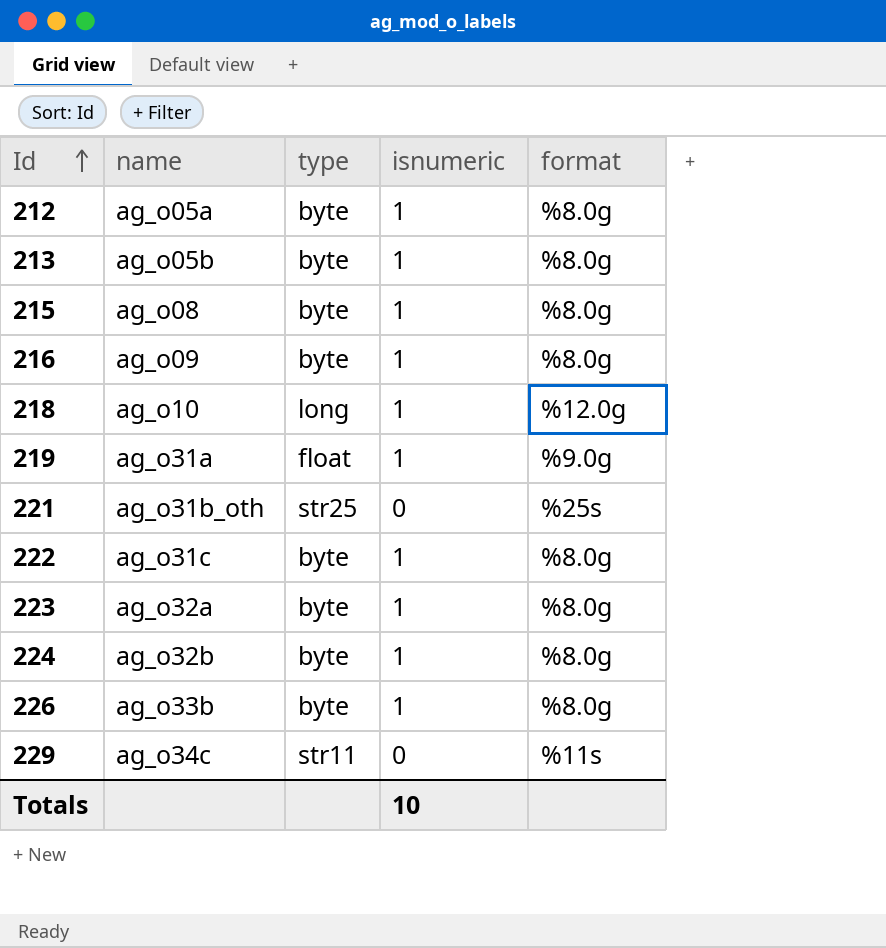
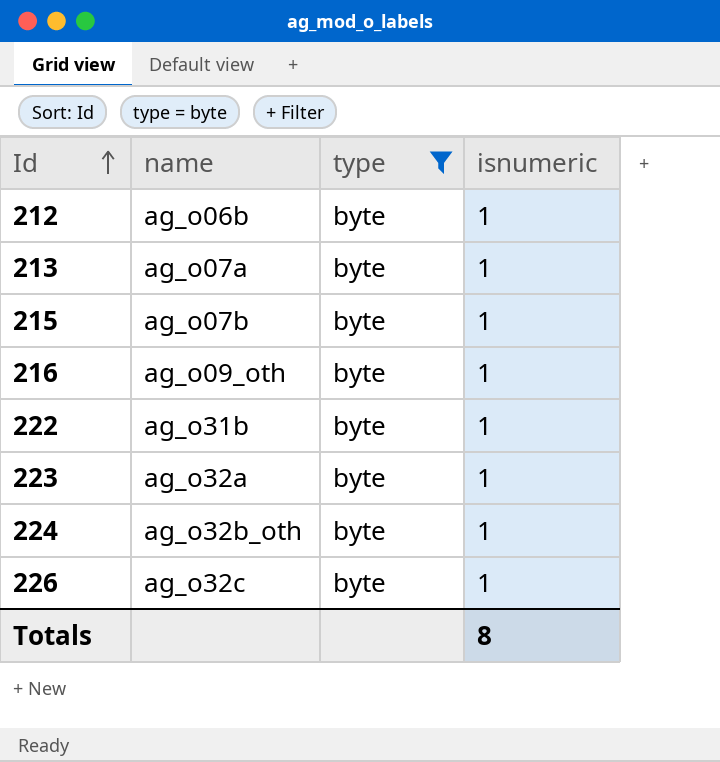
filter: none -> type = byte
column format | position: 5 -> none
212 | name: ag_o05a -> ag_o06b
213 | name: ag_o05b -> ag_o07a
215 | name: ag_o08 -> ag_o07b
216 | name: ag_o09 -> ag_o09_oth
222 | name: ag_o31c -> ag_o31b
224 | name: ag_o32b -> ag_o32b_oth
226 | name: ag_o33b -> ag_o32c
Totals | isnumeric: 10 -> 8

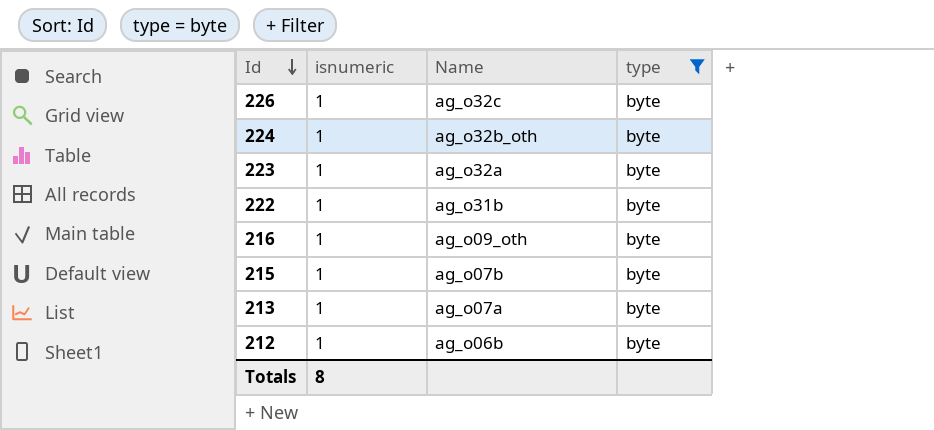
row order: Id ascending -> Id descending
column isnumeric | position: 4 -> 2
column name: name -> Name

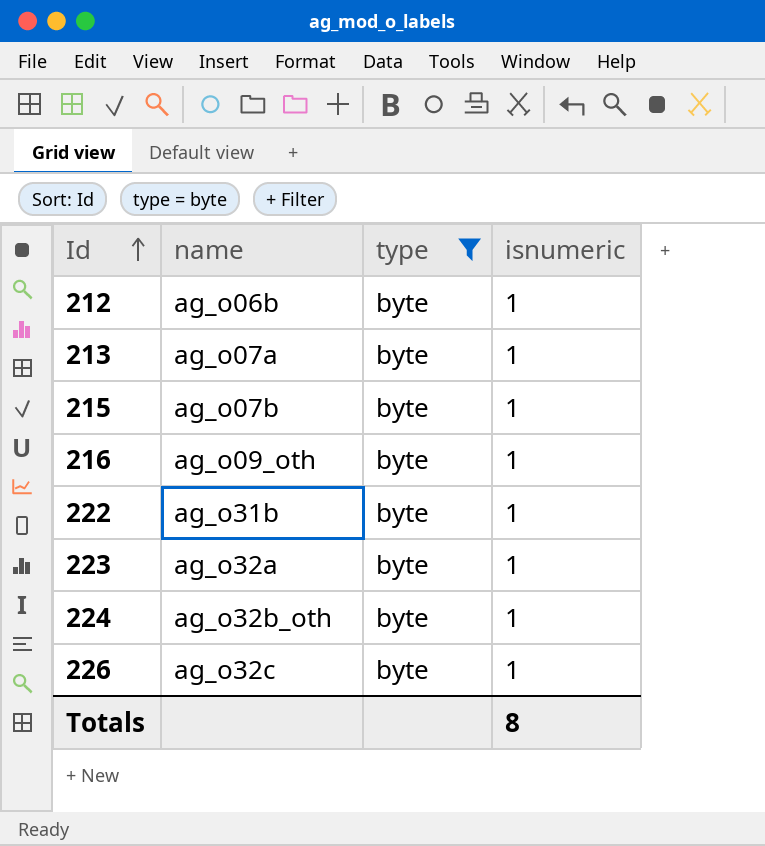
row order: Id descending -> Id ascending
column name: Name -> name
column isnumeric | position: 2 -> 4

